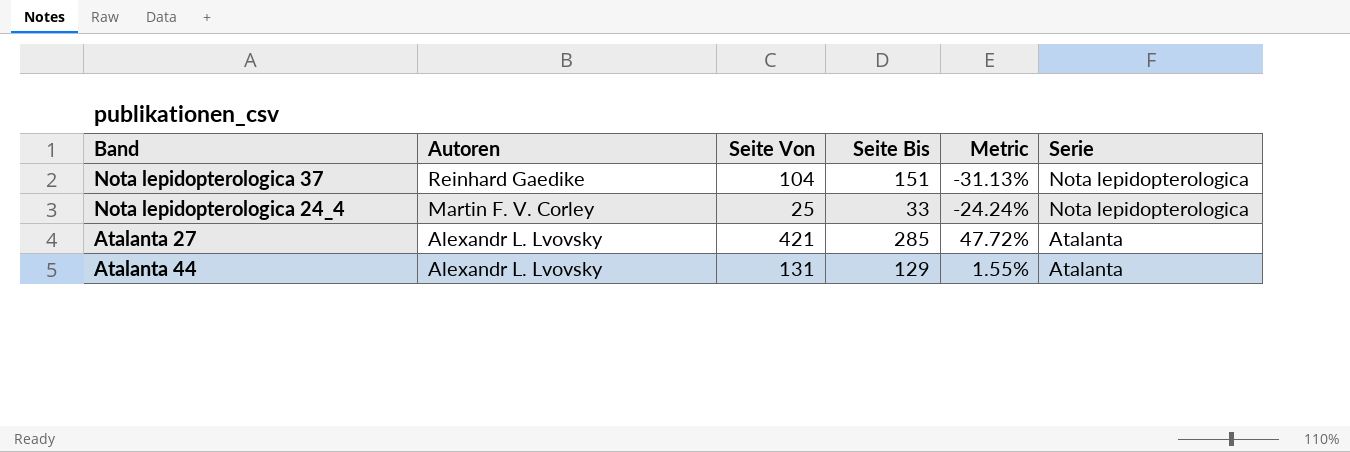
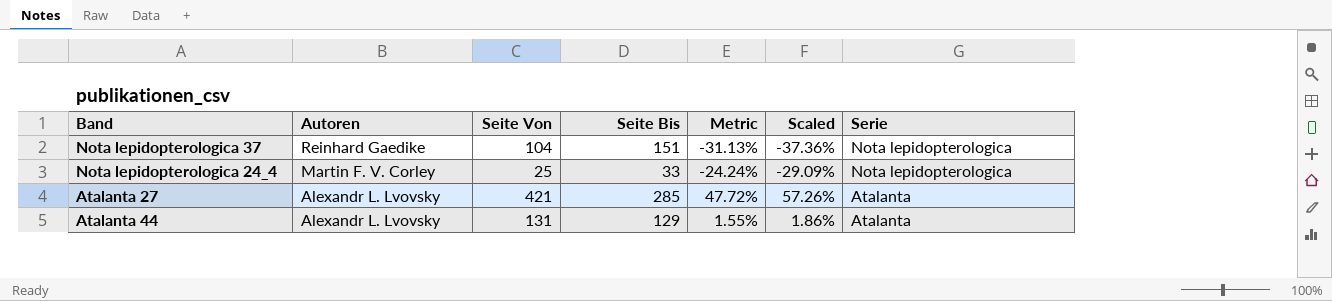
column Scaled | formula: none -> [Metric] * 1.2

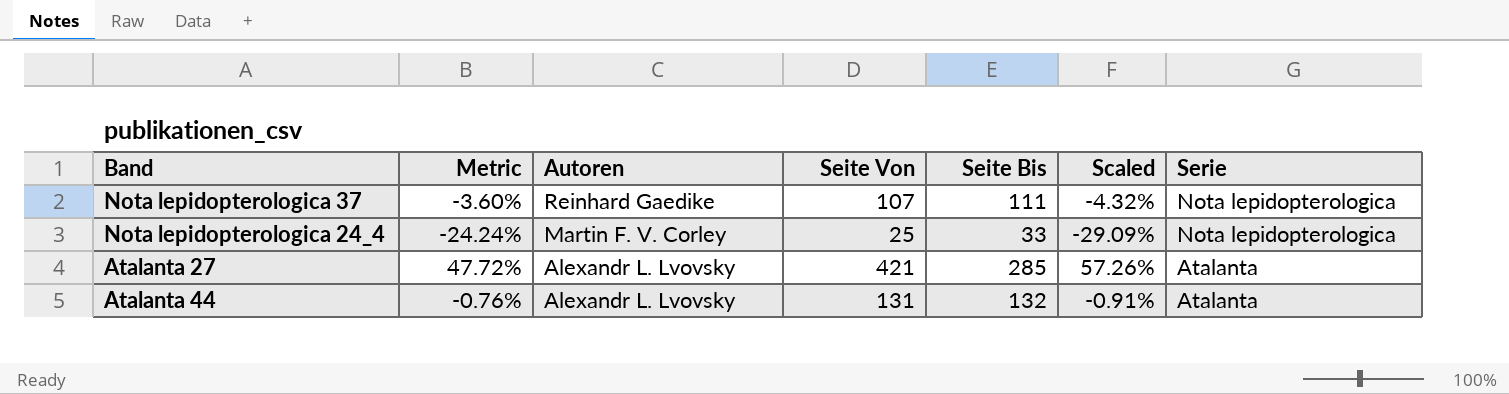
column Metric | position: 5 -> 2
Nota lepidopterologica 37 | Metric: -31.13% -> -3.60%
Nota lepidopterologica 37 | Seite Von: 104 -> 107
Nota lepidopterologica 37 | Seite Bis: 151 -> 111
Nota lepidopterologica 37 | Scaled: -37.36% -> -4.32%
Atalanta 44 | Metric: 1.55% -> -0.76%
Atalanta 44 | Seite Bis: 129 -> 132
Atalanta 44 | Scaled: 1.86% -> -0.91%

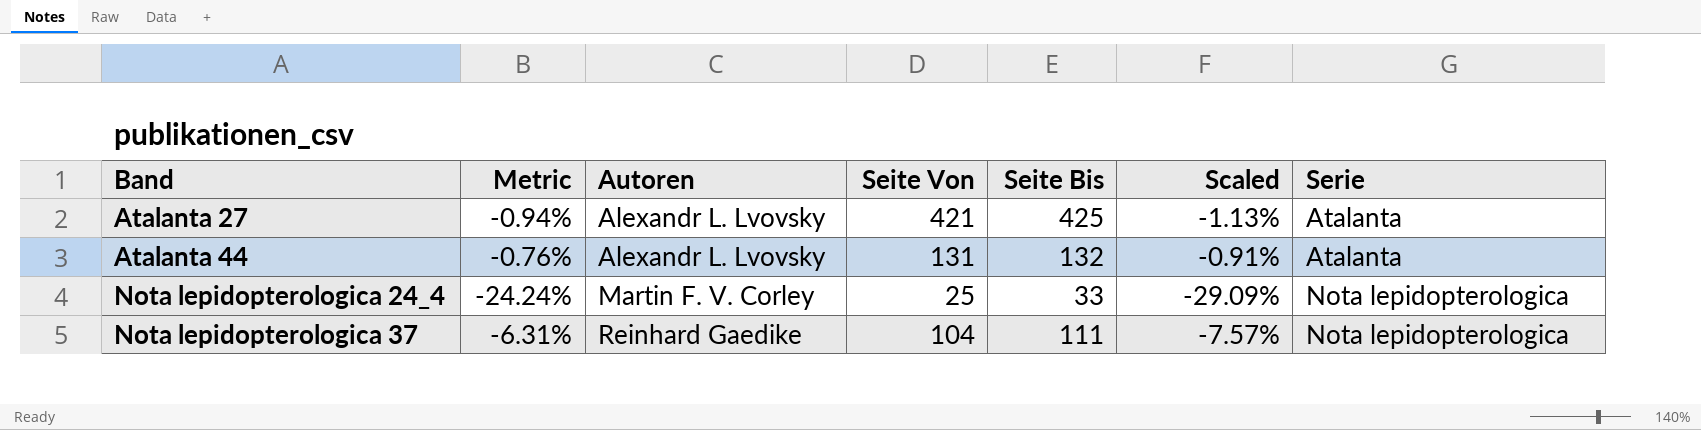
row order: Autoren descending -> Band ascending
Atalanta 27 | Metric: 47.72% -> -0.94%
Atalanta 27 | Seite Bis: 285 -> 425
Atalanta 27 | Scaled: 57.26% -> -1.13%
Nota lepidopterologica 37 | Metric: -3.60% -> -6.31%
Nota lepidopterologica 37 | Seite Von: 107 -> 104
Nota lepidopterologica 37 | Scaled: -4.32% -> -7.57%

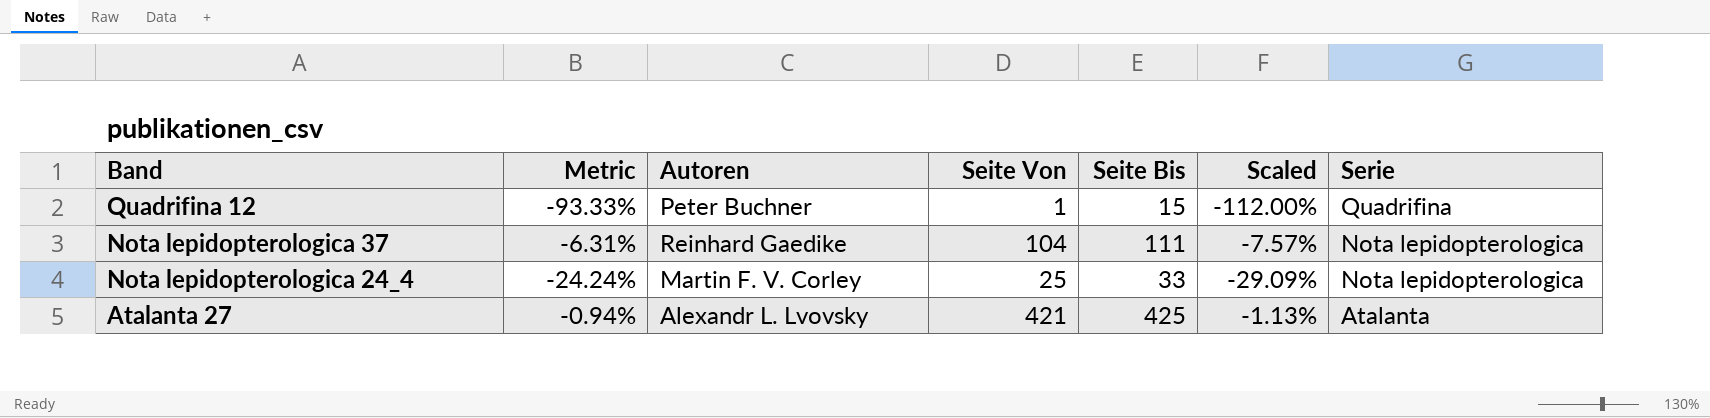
row order: Band ascending -> Band descending
row Atalanta 44: -0.76% | Alexandr L. Lvovsky | 131 | 132 | -0.91% | Atalanta -> none
row Quadrifina 12: none -> -93.33% | Peter Buchner | 1 | 15 | -112.00% | Quadrifina

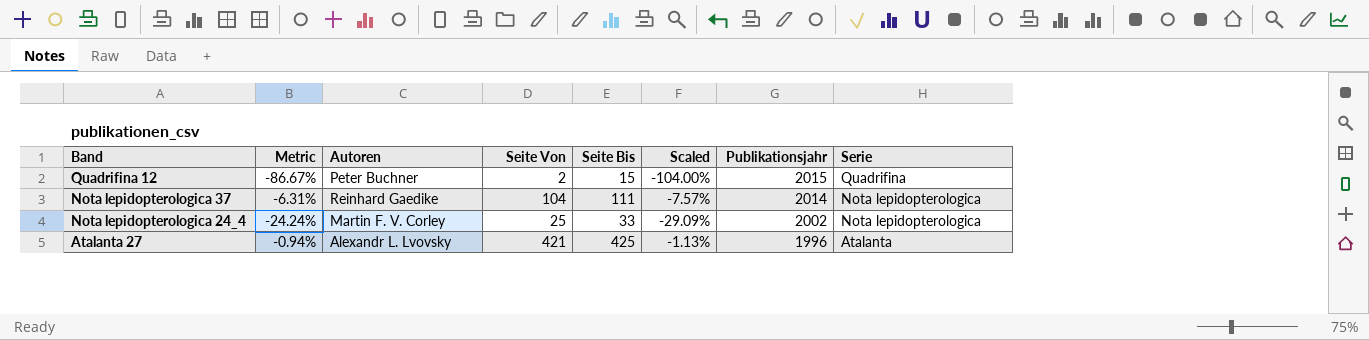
column Publikationsjahr | position: none -> 7
Quadrifina 12 | Metric: -93.33% -> -86.67%
Quadrifina 12 | Seite Von: 1 -> 2
Quadrifina 12 | Scaled: -112.00% -> -104.00%

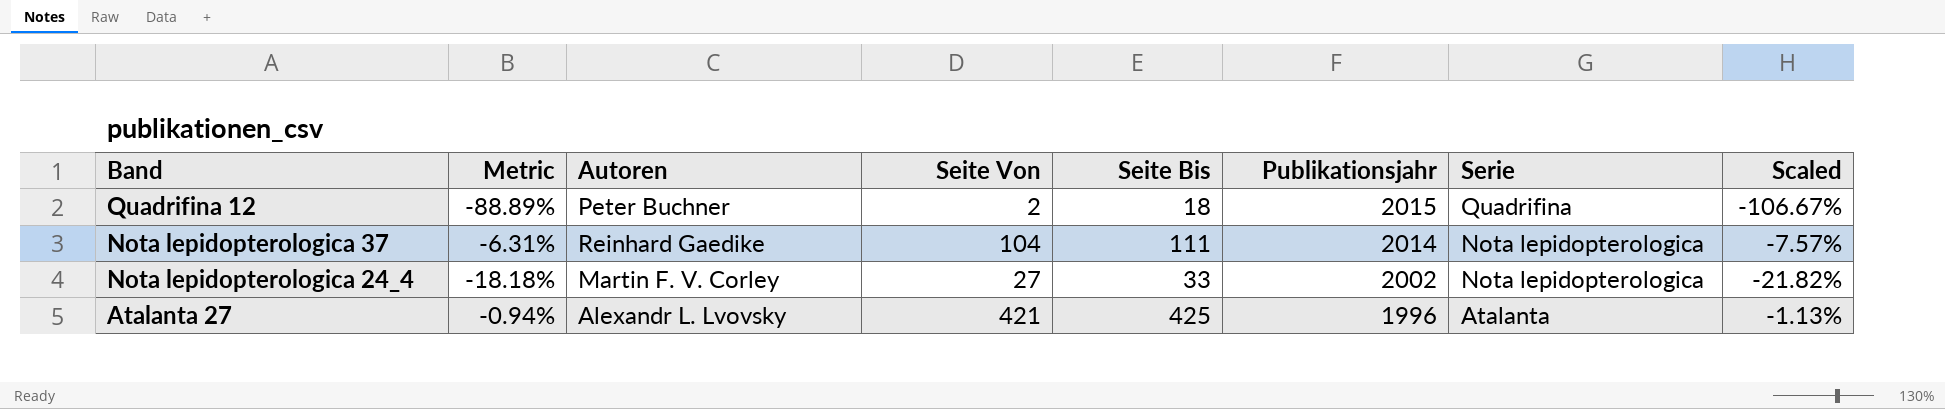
column Scaled | position: 6 -> 8
Quadrifina 12 | Metric: -86.67% -> -88.89%
Quadrifina 12 | Seite Bis: 15 -> 18
Quadrifina 12 | Scaled: -104.00% -> -106.67%
Nota lepidopterologica 24_4 | Metric: -24.24% -> -18.18%
Nota lepidopterologica 24_4 | Seite Von: 25 -> 27
Nota lepidopterologica 24_4 | Scaled: -29.09% -> -21.82%

